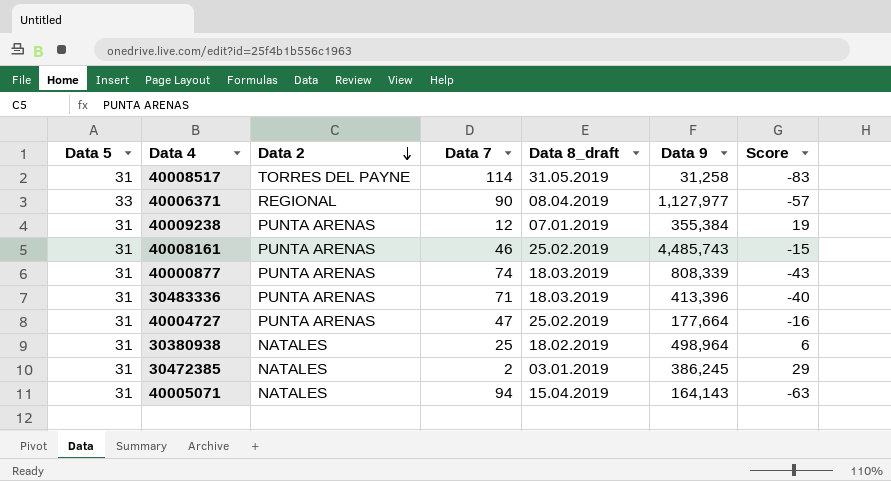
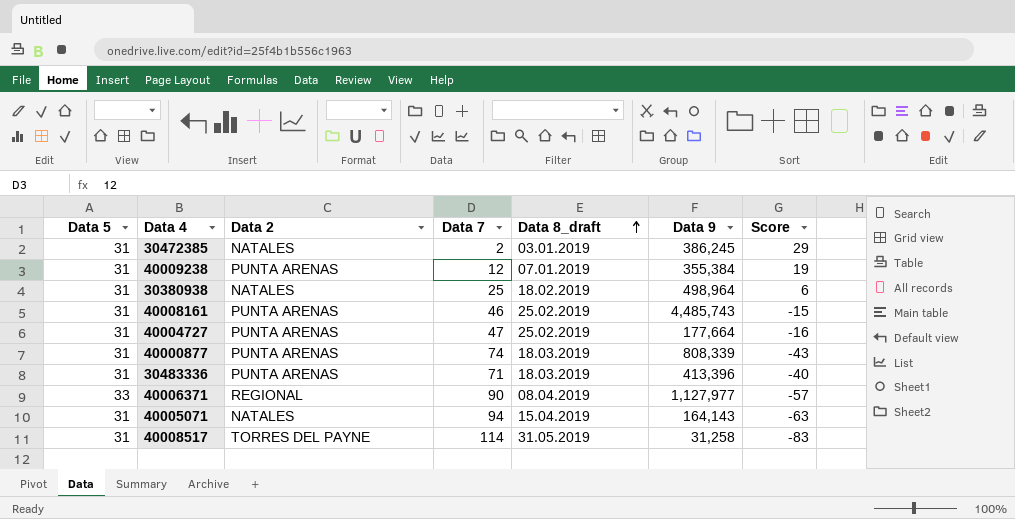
row order: Data 2 descending -> Data 8_draft ascending

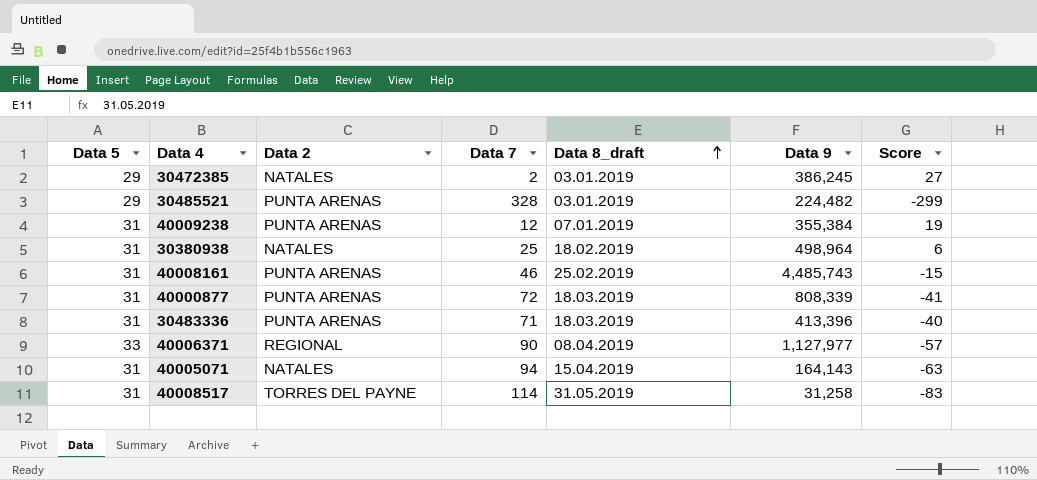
row 40004727: 31 | PUNTA ARENAS | 47 | 25.02.2019 | 177,664 | -16 -> none
30472385 | Data 5: 31 -> 29
30472385 | Score: 29 -> 27
row 30485521: none -> 29 | PUNTA ARENAS | 328 | 03.01.2019 | 224,482 | -299
40000877 | Data 7: 74 -> 72
40000877 | Score: -43 -> -41

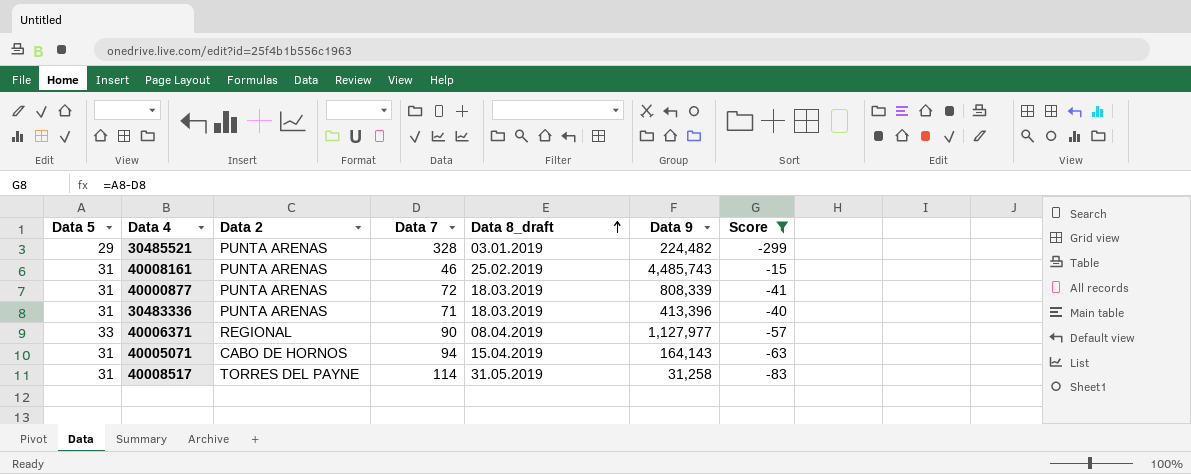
filter: none -> Score <= -15
40005071 | Data 2: NATALES -> CABO DE HORNOS

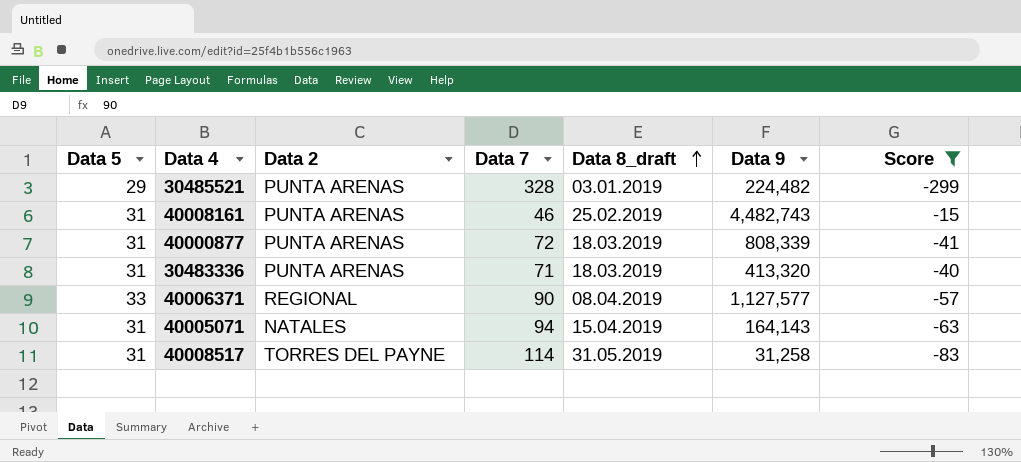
40008161 | Data 9: 4,485,743 -> 4,482,743
30483336 | Data 9: 413,396 -> 413,320
40006371 | Data 9: 1,127,977 -> 1,127,577
40005071 | Data 2: CABO DE HORNOS -> NATALES

